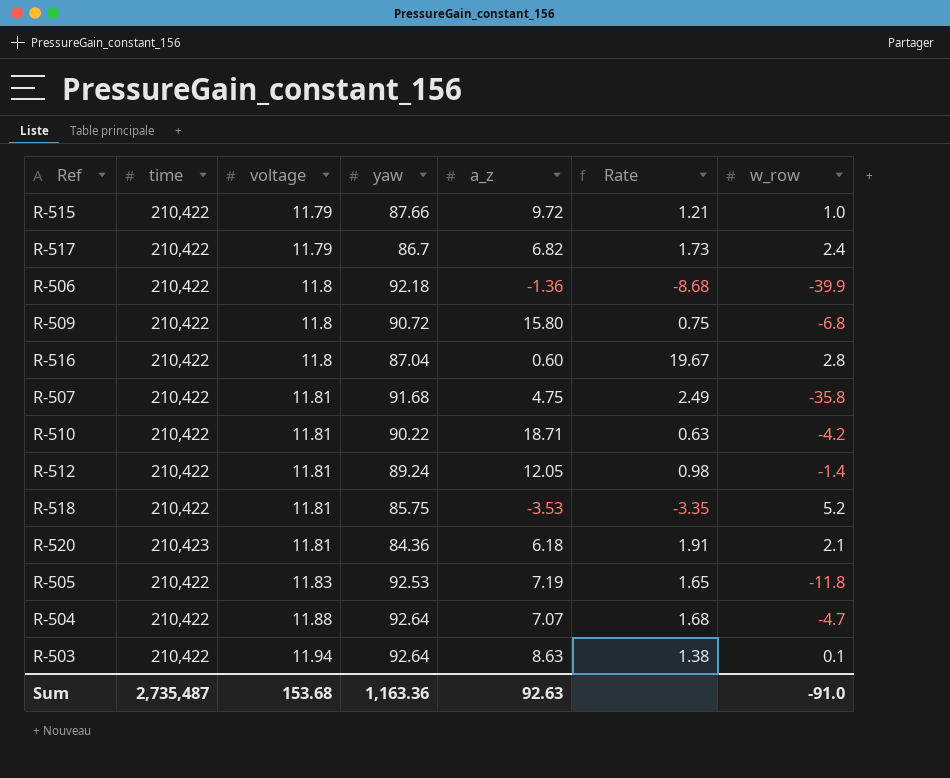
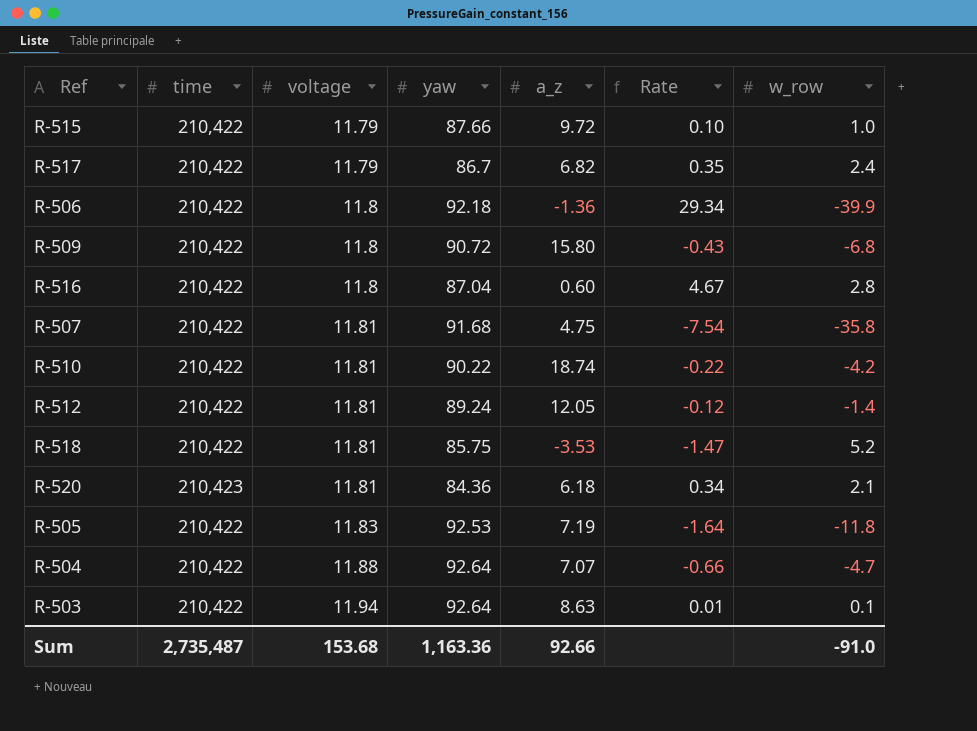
column Rate | formula: [voltage] / [a_z] -> [w_row] / [a_z]
R-510 | a_z: 18.71 -> 18.74
Sum | a_z: 92.63 -> 92.66

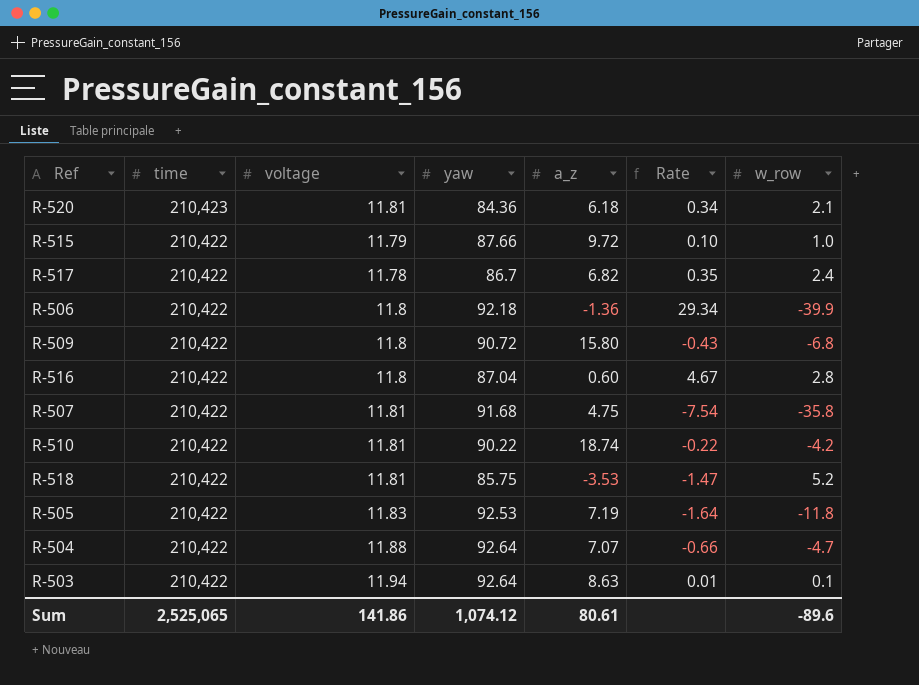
row order: voltage ascending -> time descending
row R-512: 210,422 | 11.81 | 89.24 | 12.05 | -0.12 | -1.4 -> none
R-517 | voltage: 11.79 -> 11.78
Sum | time: 2,735,487 -> 2,525,065
Sum | voltage: 153.68 -> 141.86
Sum | yaw: 1,163.36 -> 1,074.12
Sum | a_z: 92.66 -> 80.61
Sum | w_row: -91.0 -> -89.6

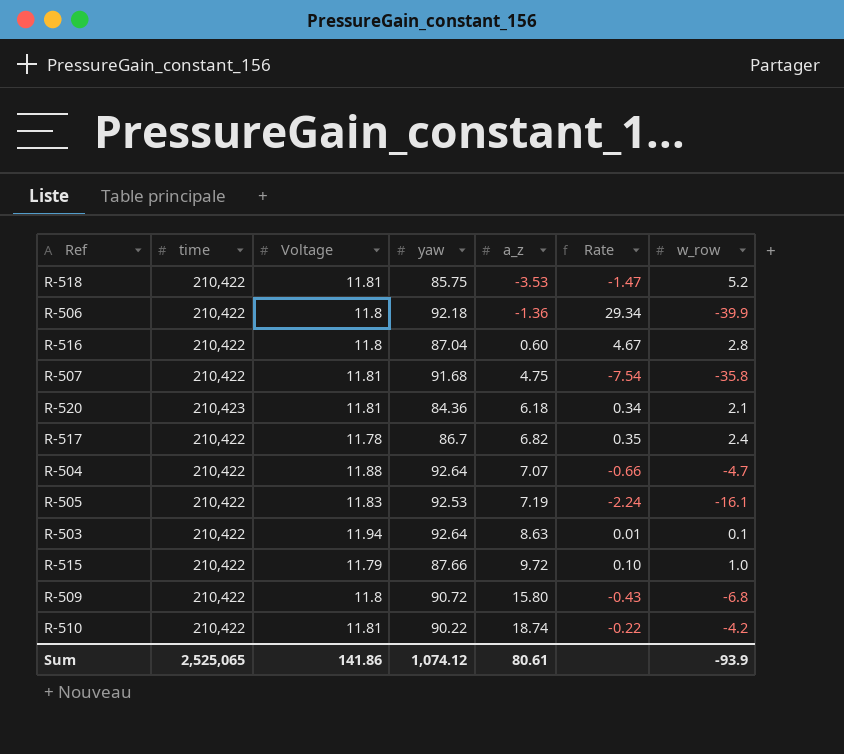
row order: time descending -> a_z ascending
column name: voltage -> Voltage
R-505 | Rate: -1.64 -> -2.24
R-505 | w_row: -11.8 -> -16.1
Sum | w_row: -89.6 -> -93.9

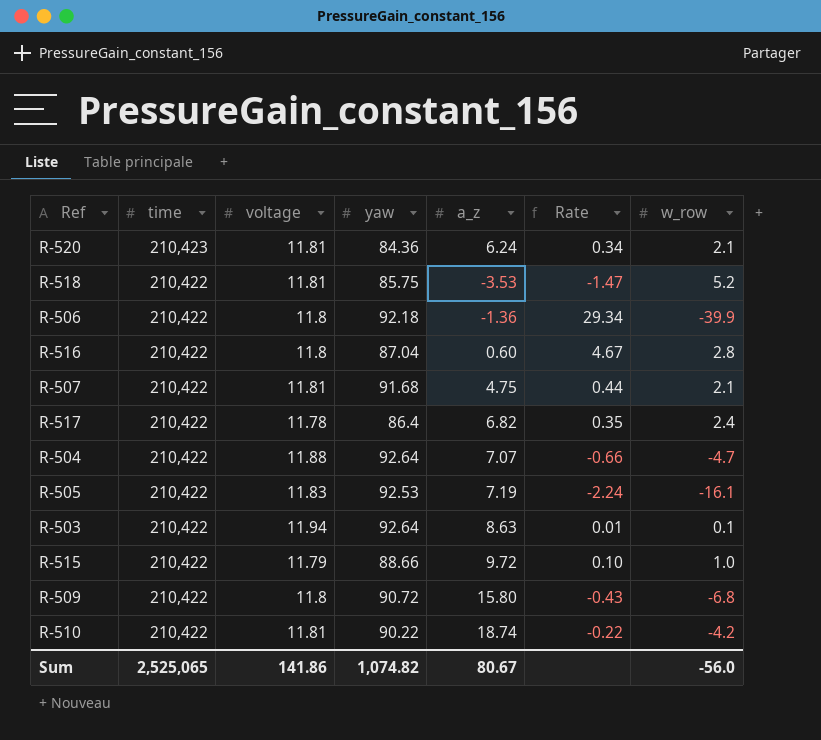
row order: a_z ascending -> time descending
column name: Voltage -> voltage
R-520 | a_z: 6.18 -> 6.24
R-507 | Rate: -7.54 -> 0.44
R-507 | w_row: -35.8 -> 2.1
R-517 | yaw: 86.7 -> 86.4
R-515 | yaw: 87.66 -> 88.66
Sum | yaw: 1,074.12 -> 1,074.82
Sum | a_z: 80.61 -> 80.67
Sum | w_row: -93.9 -> -56.0

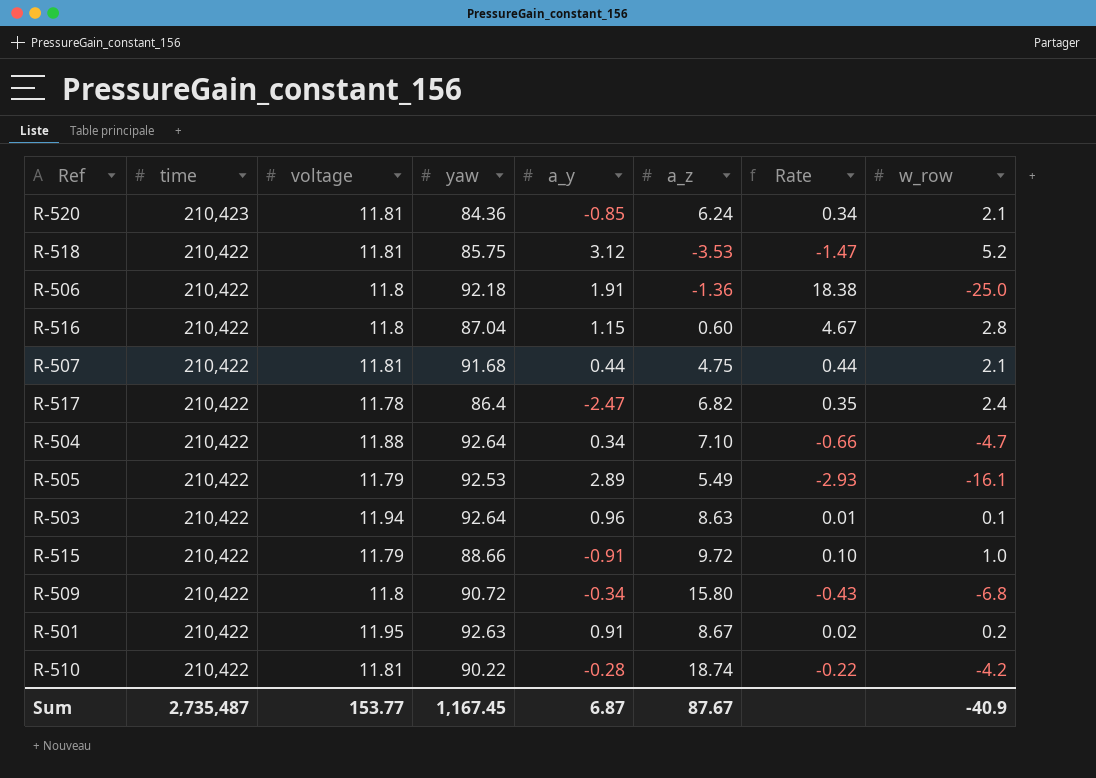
column a_y | position: none -> 5
R-506 | Rate: 29.34 -> 18.38
R-506 | w_row: -39.9 -> -25.0
R-504 | a_z: 7.07 -> 7.10
R-505 | voltage: 11.83 -> 11.79
R-505 | a_z: 7.19 -> 5.49
R-505 | Rate: -2.24 -> -2.93
row R-501: none -> 210,422 | 11.95 | 92.63 | 0.91 | 8.67 | 0.02 | 0.2
Sum | time: 2,525,065 -> 2,735,487
Sum | voltage: 141.86 -> 153.77
Sum | yaw: 1,074.82 -> 1,167.45
Sum | a_z: 80.67 -> 87.67
Sum | w_row: -56.0 -> -40.9

